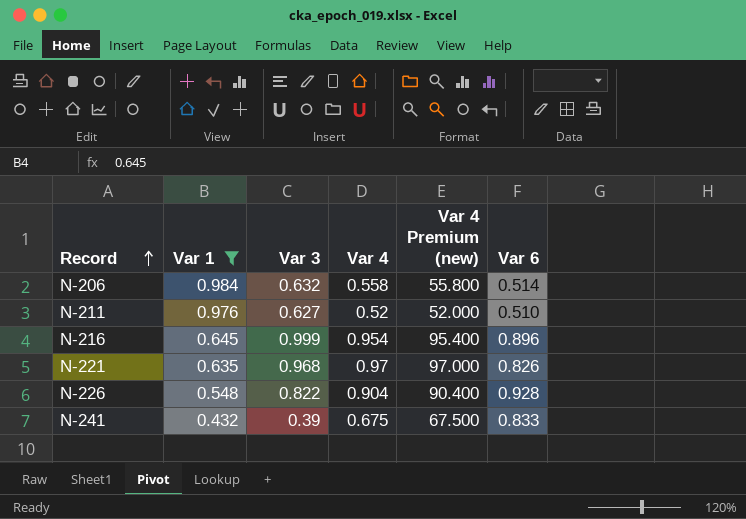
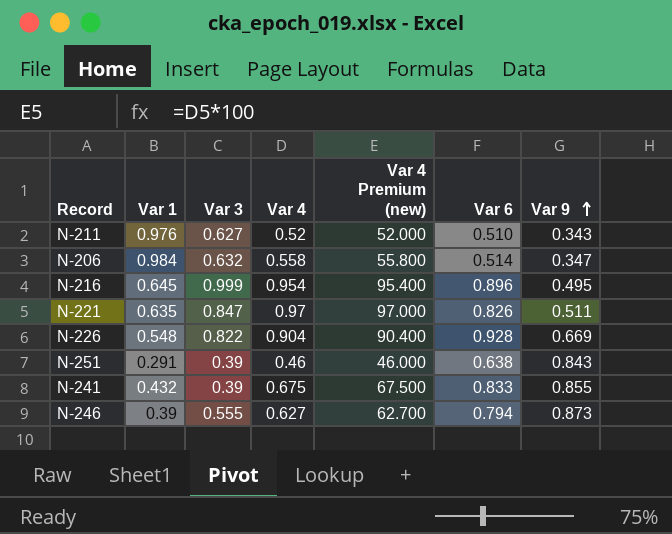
filter: Var 1 >= 0.432 -> none
row order: Record ascending -> Var 9 ascending
column Var 9 | position: none -> 7
N-221 | Var 3: 0.968 -> 0.847

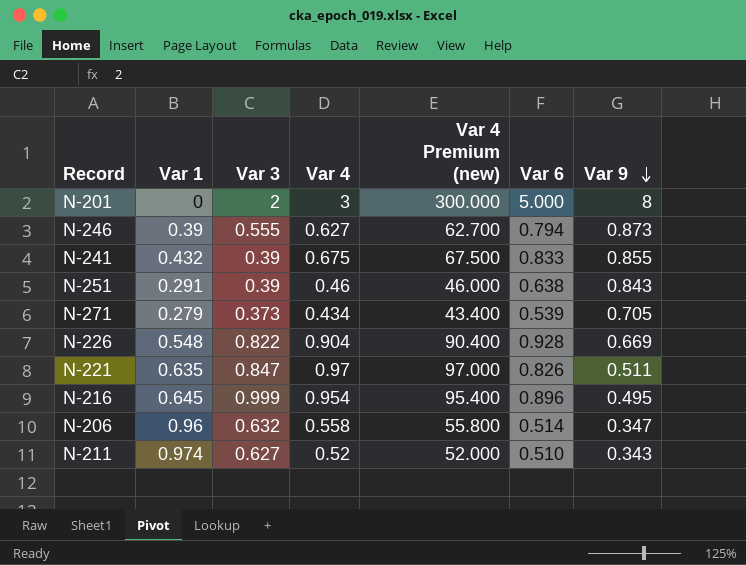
row order: Var 9 ascending -> Var 9 descending
row N-201: none -> 0 | 2 | 3 | 300.000 | 5.000 | 8
row N-271: none -> 0.279 | 0.373 | 0.434 | 43.400 | 0.539 | 0.705
N-206 | Var 1: 0.984 -> 0.96
N-211 | Var 1: 0.976 -> 0.974

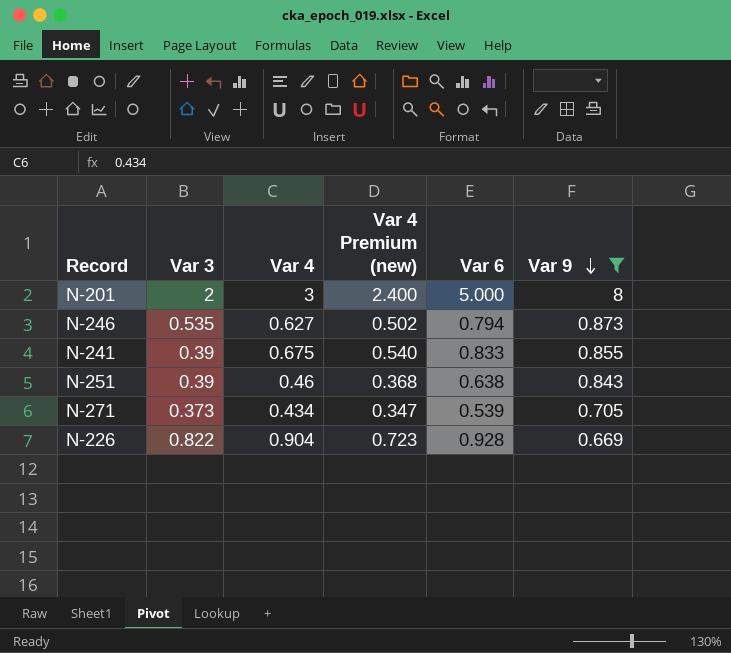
filter: none -> Var 9 >= 0.669
column Var 1 | position: 2 -> none
column Var 4 Premium (new) | formula: [Var 4] * 100 -> [Var 4] * 0.8
N-246 | Var 3: 0.555 -> 0.535

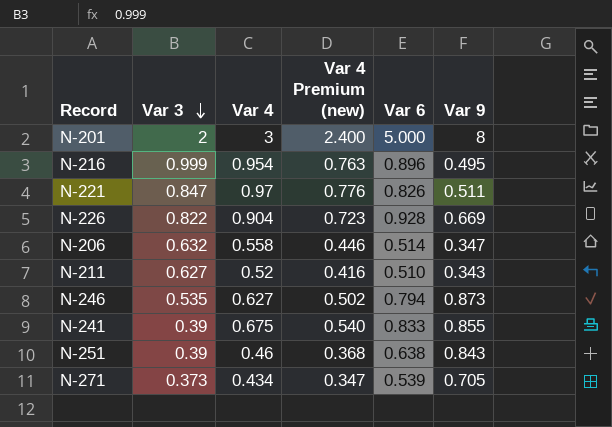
filter: Var 9 >= 0.669 -> none
row order: Var 9 descending -> Var 3 descending

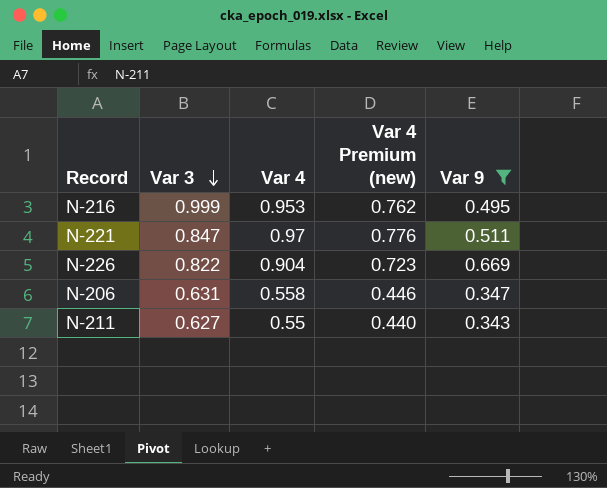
filter: none -> Var 9 <= 0.669
column Var 6 | position: 5 -> none
N-216 | Var 4: 0.954 -> 0.953
N-216 | Var 4 Premium (new): 0.763 -> 0.762
N-206 | Var 3: 0.632 -> 0.631
N-211 | Var 4: 0.52 -> 0.55
N-211 | Var 4 Premium (new): 0.416 -> 0.440

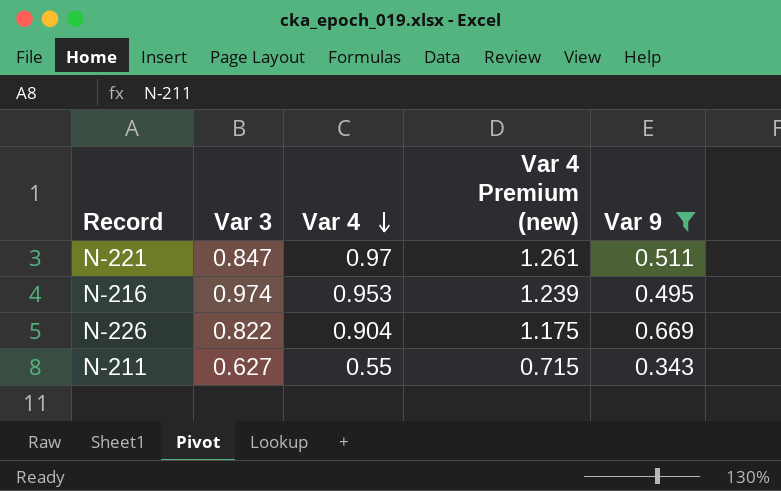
row order: Var 3 descending -> Var 4 descending
column Var 4 Premium (new) | formula: [Var 4] * 0.8 -> [Var 4] * 1.3
row N-206: 0.631 | 0.558 | 0.446 | 0.347 -> none
N-216 | Var 3: 0.999 -> 0.974

